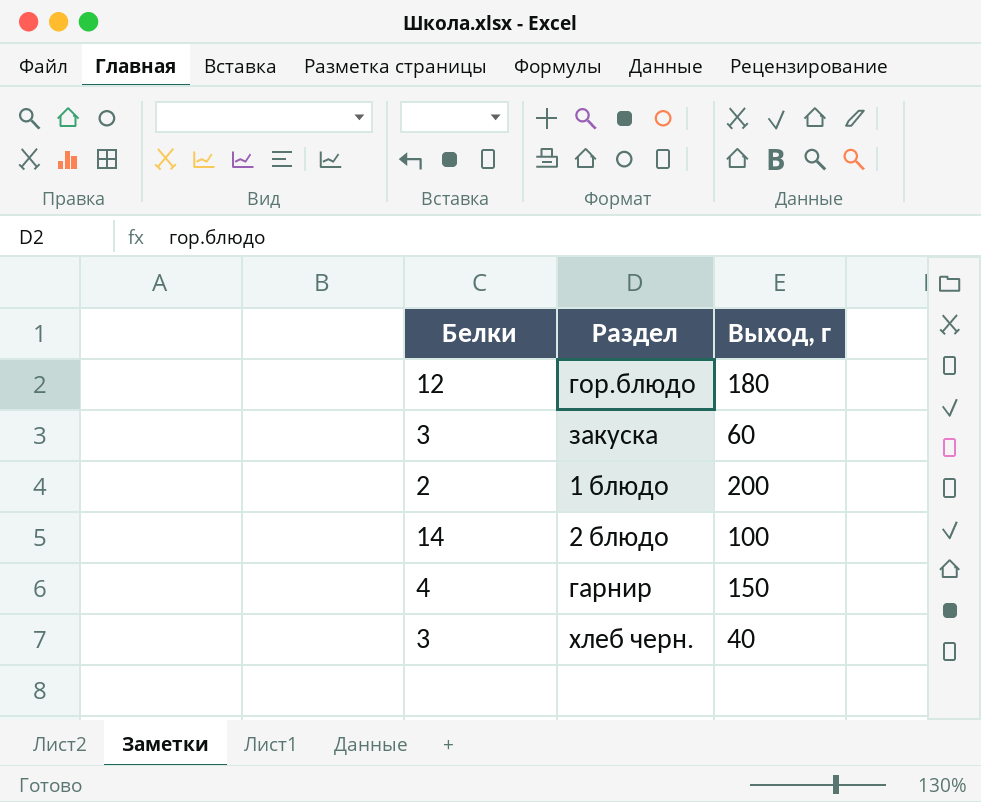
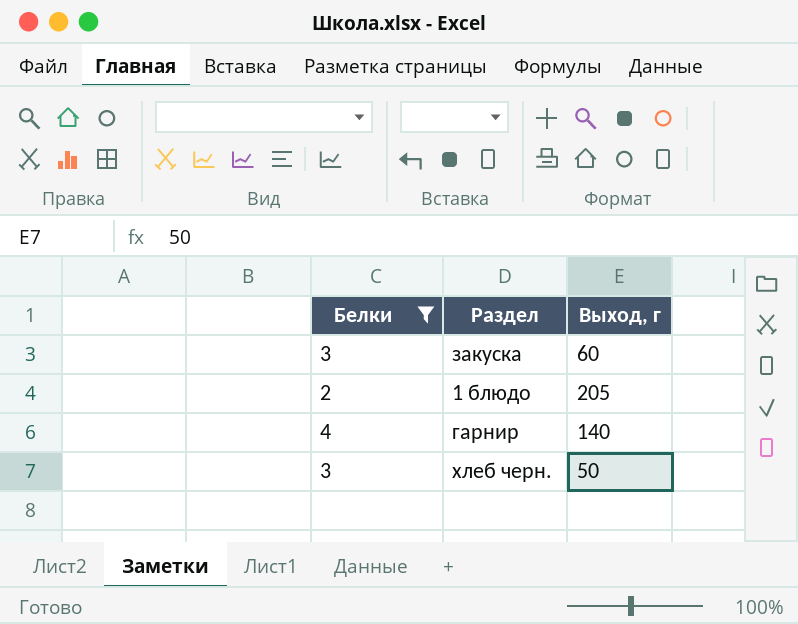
filter: none -> Белки <= 4
1 блюдо | Выход, г: 200 -> 205
гарнир | Выход, г: 150 -> 140
хлеб черн. | Выход, г: 40 -> 50

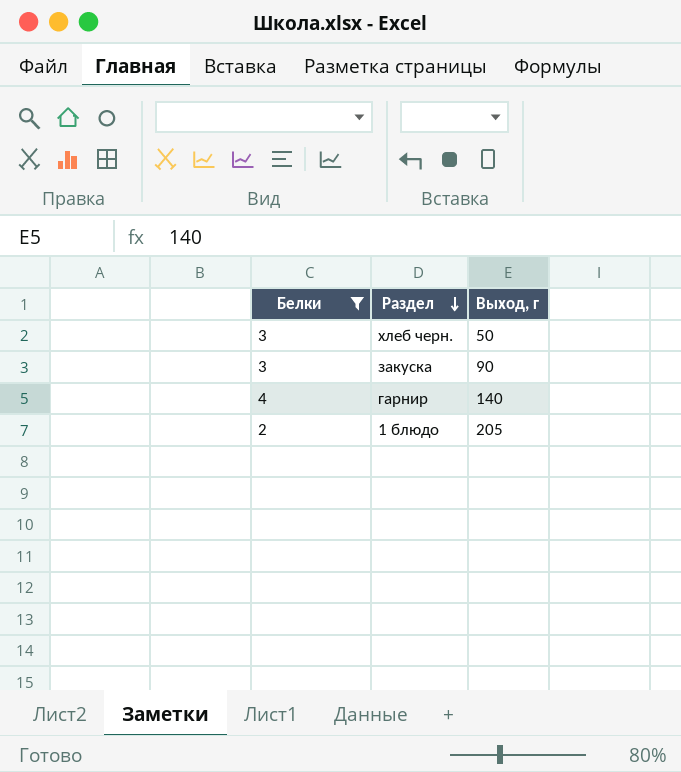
row order: none -> Раздел descending
закуска | Выход, г: 60 -> 90

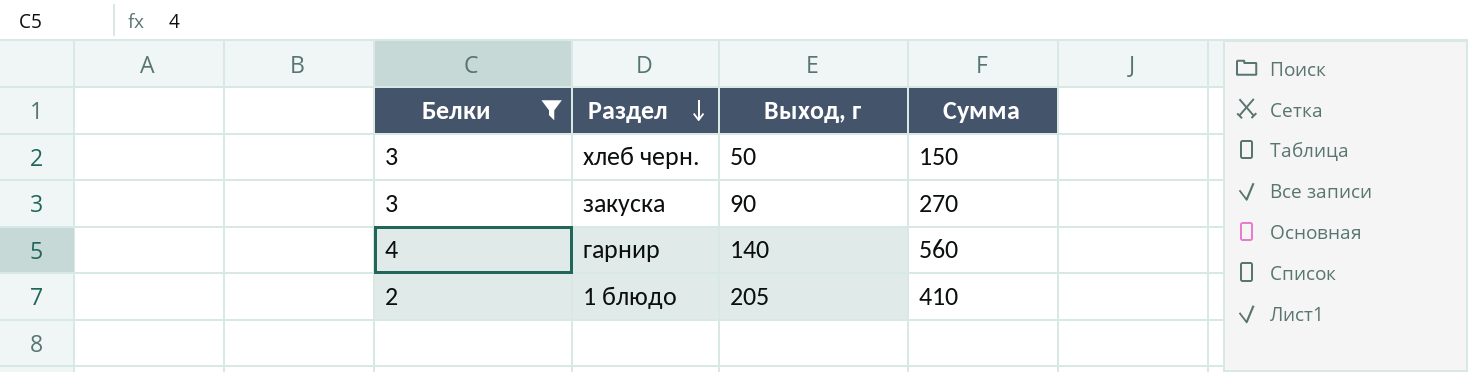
column Сумма | formula: none -> [Белки] * [Выход, г]

